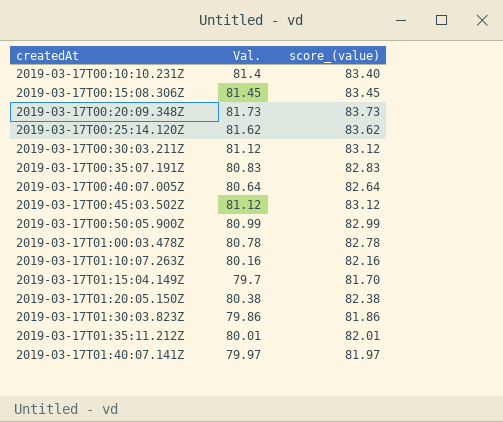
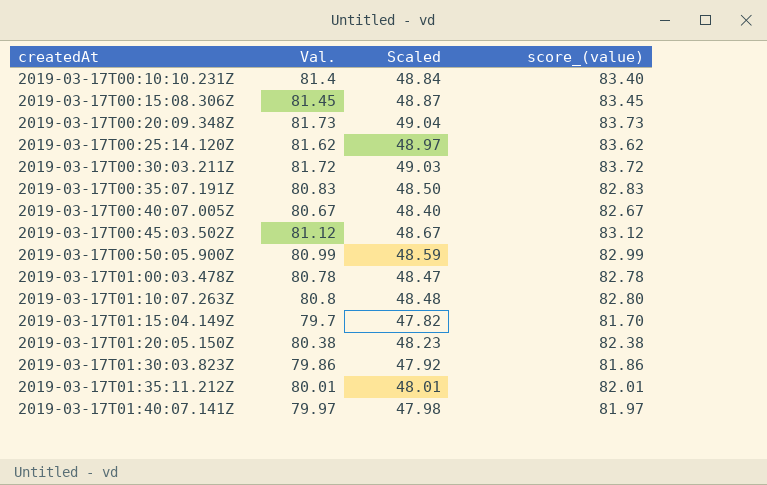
column Scaled | formula: none -> [Val.] * 0.6
2019-03-17T00:30:03.211Z | Val.: 81.12 -> 81.72
2019-03-17T00:30:03.211Z | score_(value): 83.12 -> 83.72
2019-03-17T00:40:07.005Z | Val.: 80.64 -> 80.67
2019-03-17T00:40:07.005Z | score_(value): 82.64 -> 82.67
2019-03-17T01:10:07.263Z | Val.: 80.16 -> 80.8
2019-03-17T01:10:07.263Z | score_(value): 82.16 -> 82.80

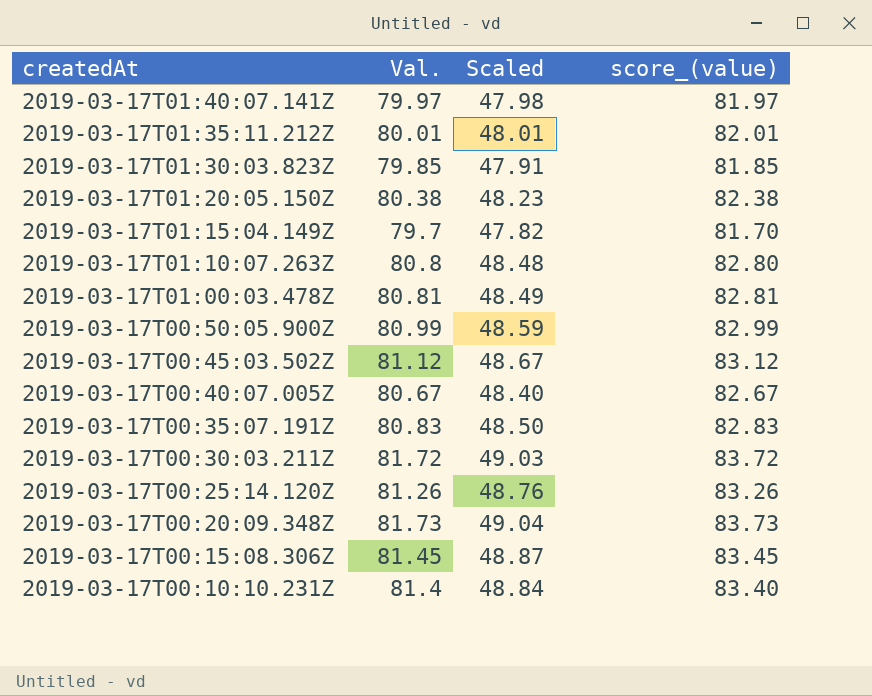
row order: createdAt ascending -> createdAt descending
2019-03-17T01:30:03.823Z | Val.: 79.86 -> 79.85
2019-03-17T01:30:03.823Z | Scaled: 47.92 -> 47.91
2019-03-17T01:30:03.823Z | score_(value): 81.86 -> 81.85
2019-03-17T01:00:03.478Z | Val.: 80.78 -> 80.81
2019-03-17T01:00:03.478Z | Scaled: 48.47 -> 48.49
2019-03-17T01:00:03.478Z | score_(value): 82.78 -> 82.81
2019-03-17T00:25:14.120Z | Val.: 81.62 -> 81.26
2019-03-17T00:25:14.120Z | Scaled: 48.97 -> 48.76
2019-03-17T00:25:14.120Z | score_(value): 83.62 -> 83.26

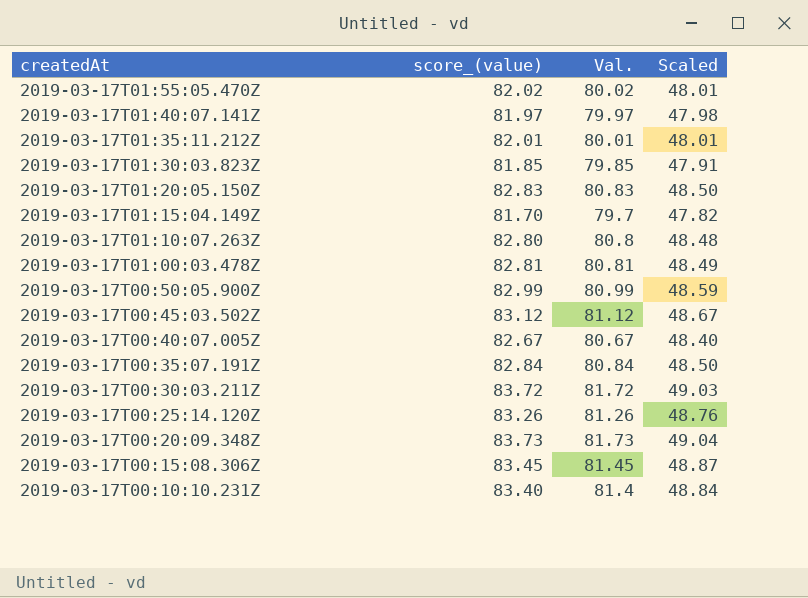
column score_(value) | position: 4 -> 2
row 2019-03-17T01:55:05.470Z: none -> 82.02 | 80.02 | 48.01
2019-03-17T01:20:05.150Z | score_(value): 82.38 -> 82.83
2019-03-17T01:20:05.150Z | Val.: 80.38 -> 80.83
2019-03-17T01:20:05.150Z | Scaled: 48.23 -> 48.50
2019-03-17T00:35:07.191Z | score_(value): 82.83 -> 82.84
2019-03-17T00:35:07.191Z | Val.: 80.83 -> 80.84

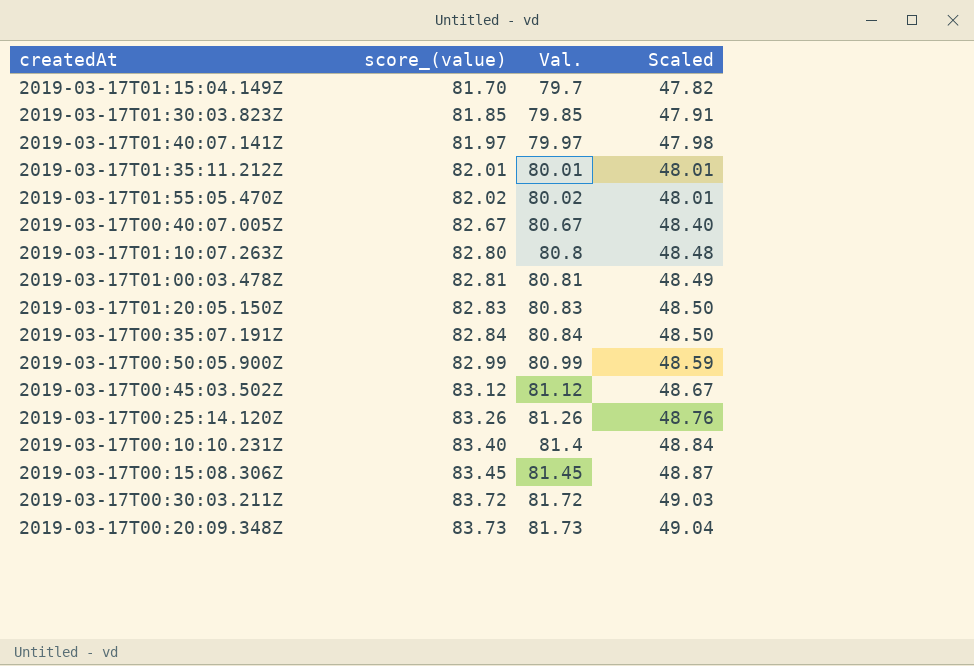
row order: createdAt descending -> score_(value) ascending

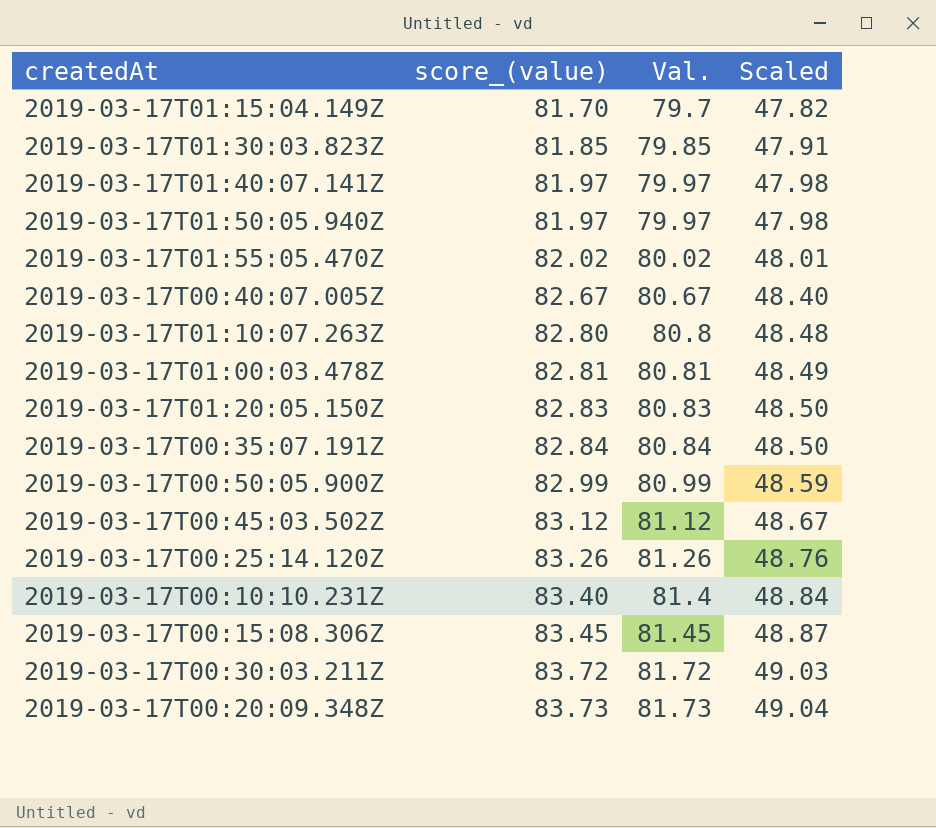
row 2019-03-17T01:35:11.212Z: 82.01 | 80.01 | 48.01 -> none
row 2019-03-17T01:50:05.940Z: none -> 81.97 | 79.97 | 47.98

